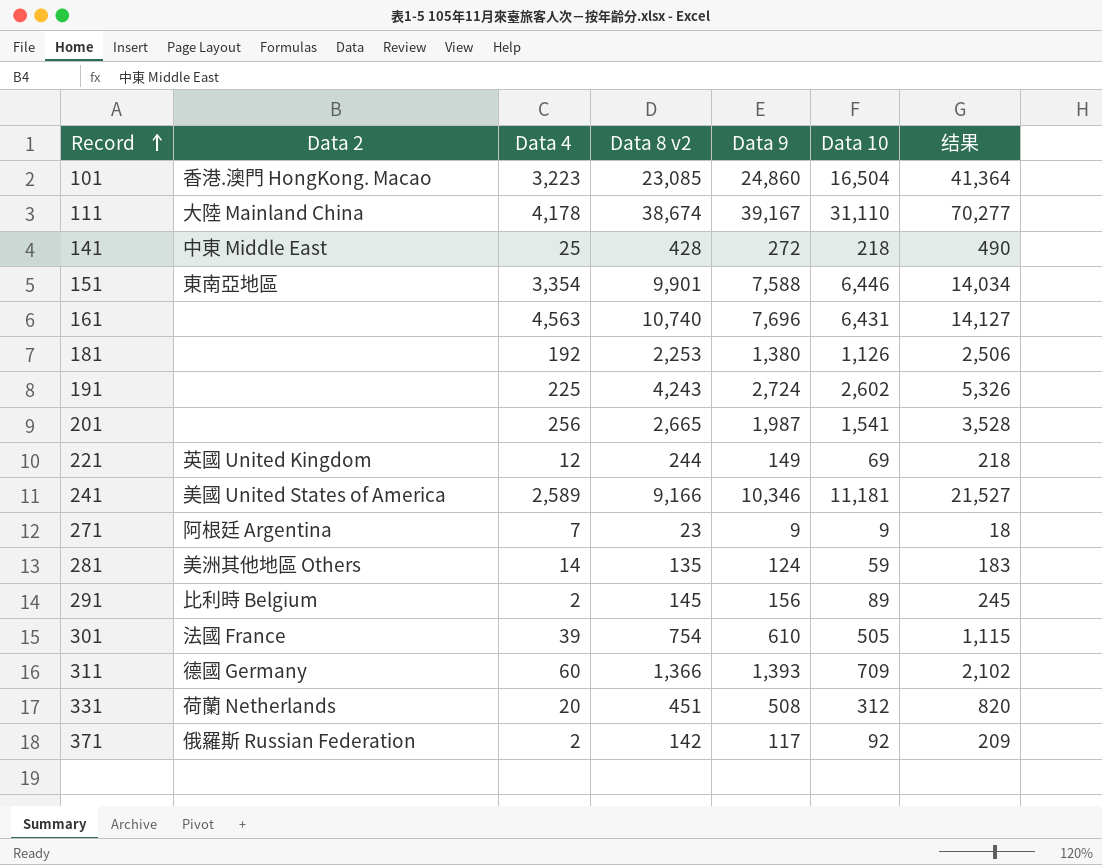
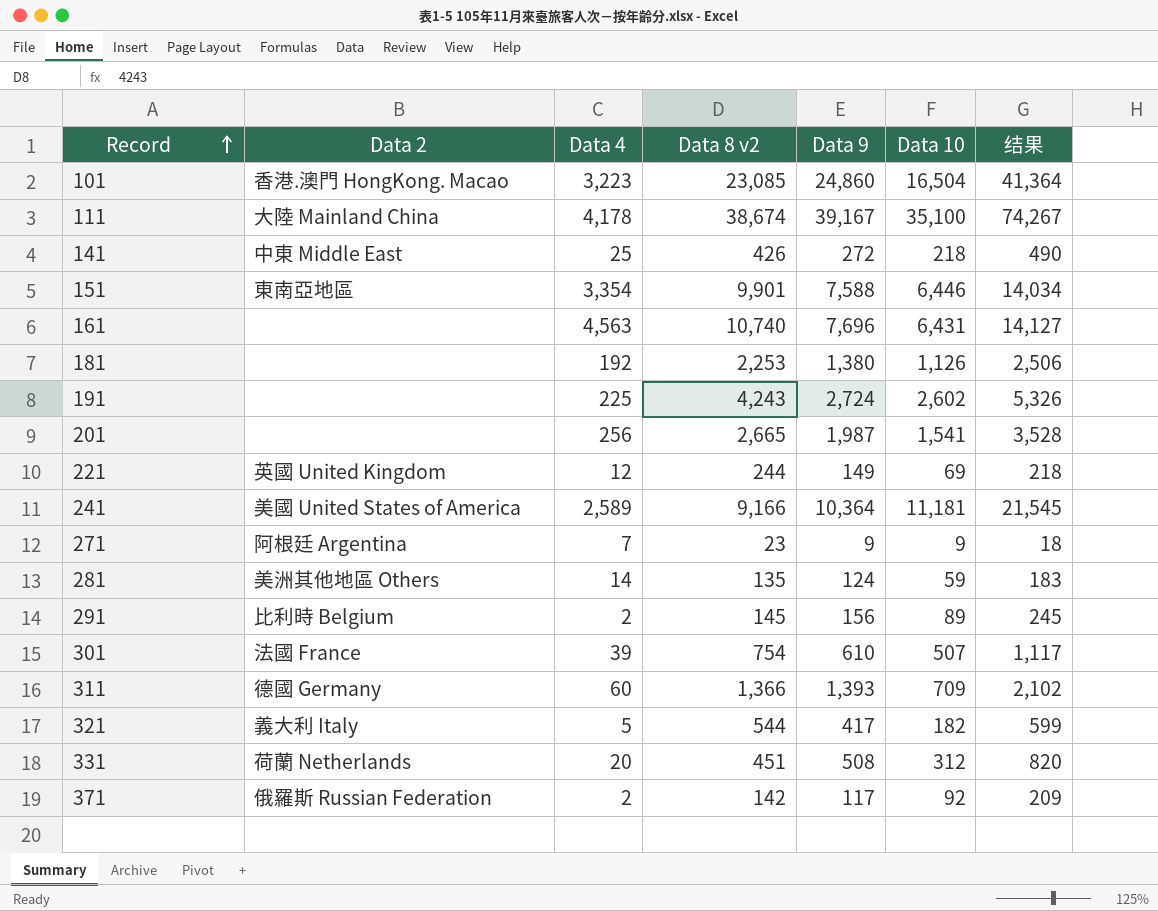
111 | Data 10: 31,110 -> 35,100
111 | 结果: 70,277 -> 74,267
141 | Data 8 v2: 428 -> 426
241 | Data 9: 10,346 -> 10,364
241 | 结果: 21,527 -> 21,545
301 | Data 10: 505 -> 507
301 | 结果: 1,115 -> 1,117
row 321: none -> 義大利 Italy | 5 | 544 | 417 | 182 | 599

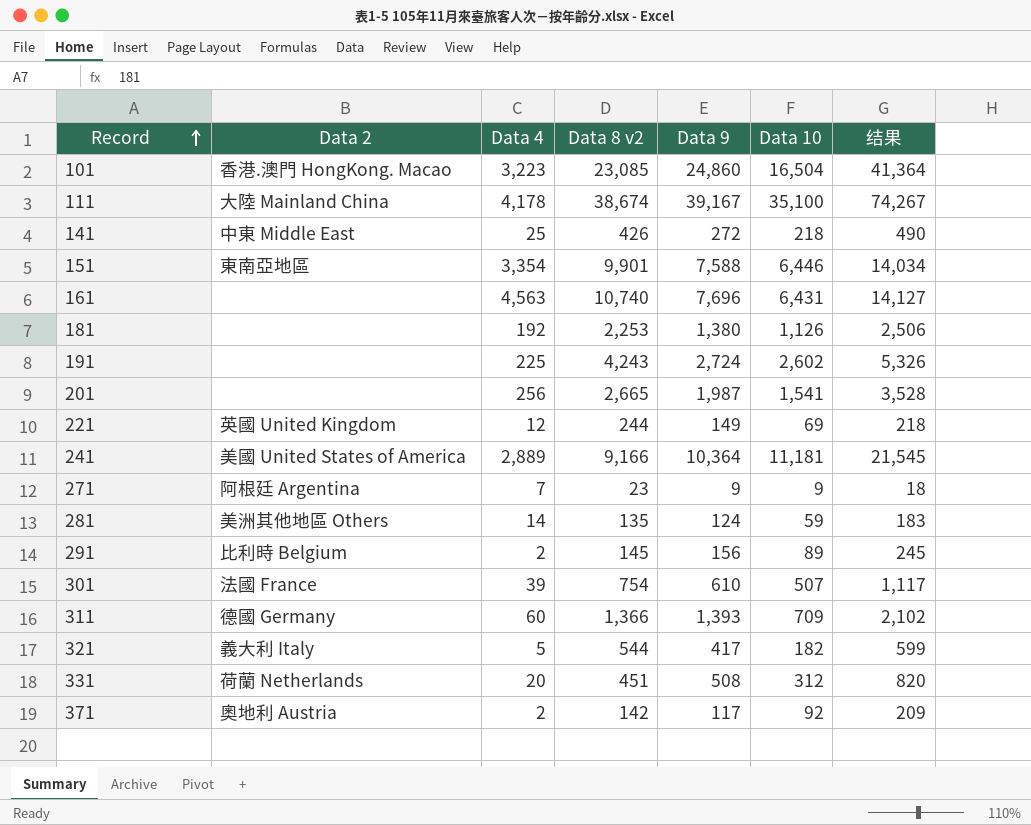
241 | Data 4: 2,589 -> 2,889
371 | Data 2: 俄羅斯 Russian Federation -> 奧地利 Austria

